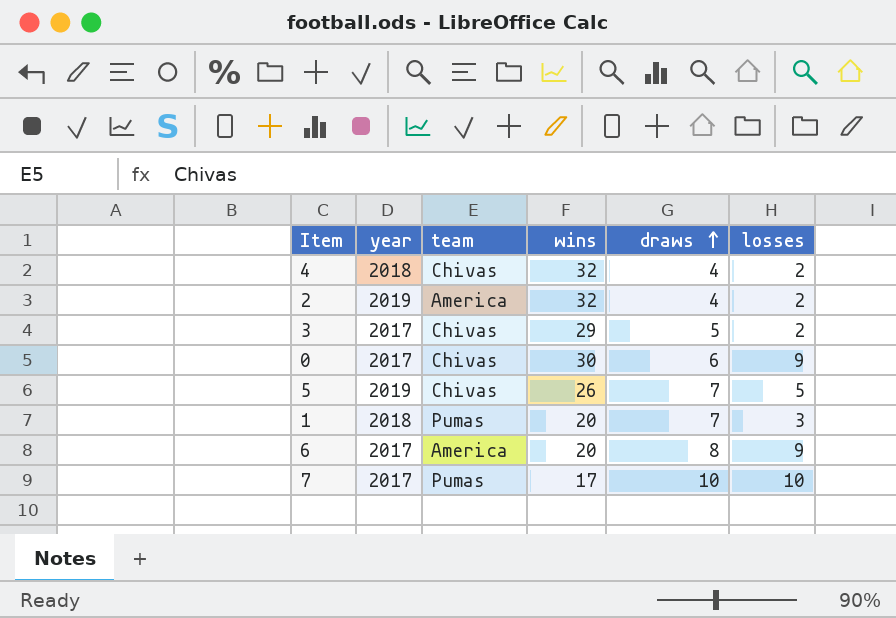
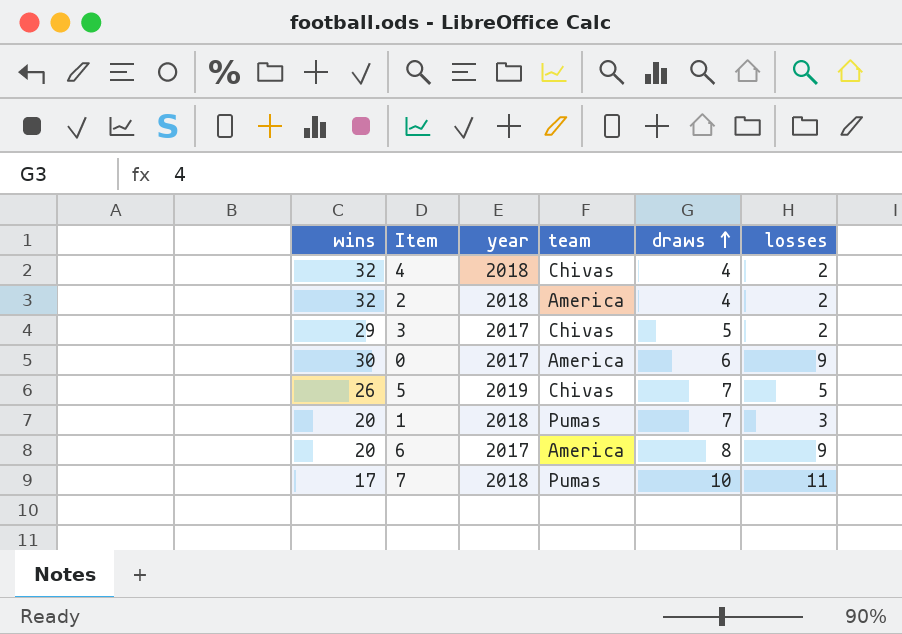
column wins | position: 4 -> 1
2 | year: 2019 -> 2018
0 | team: Chivas -> America
7 | year: 2017 -> 2018
7 | losses: 10 -> 11

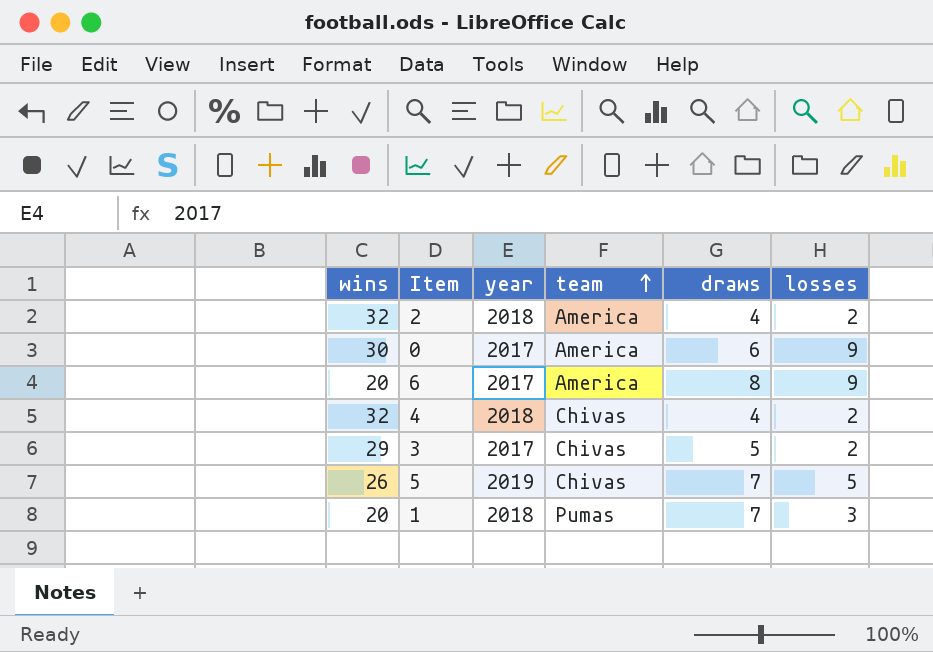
row order: draws ascending -> team ascending
row 7: 17 | 2018 | Pumas | 10 | 11 -> none

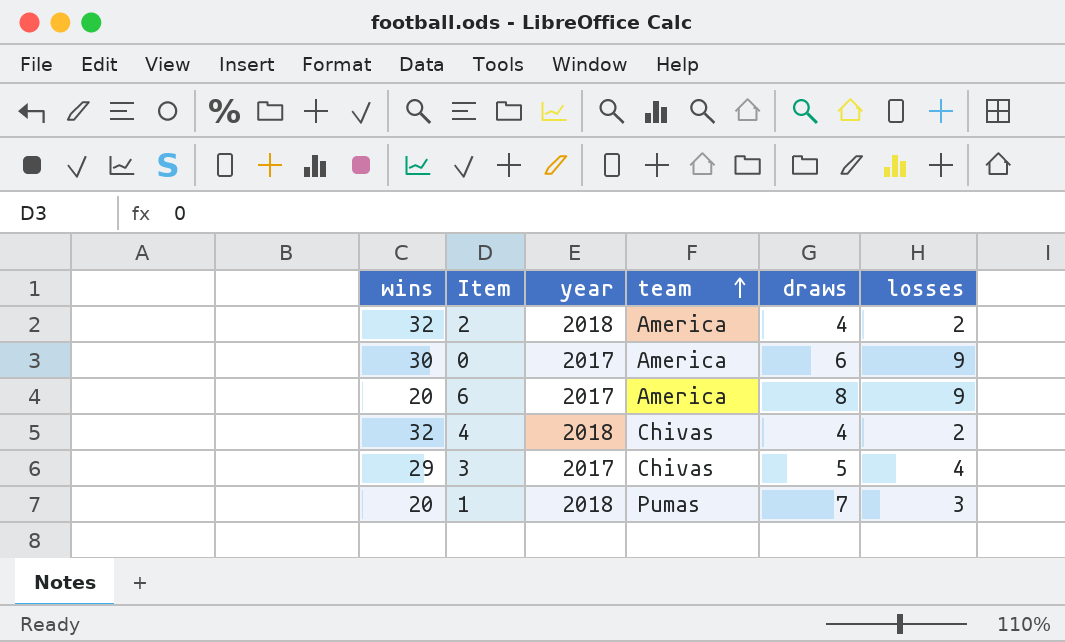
row 5: 26 | 2019 | Chivas | 7 | 5 -> none
3 | losses: 2 -> 4

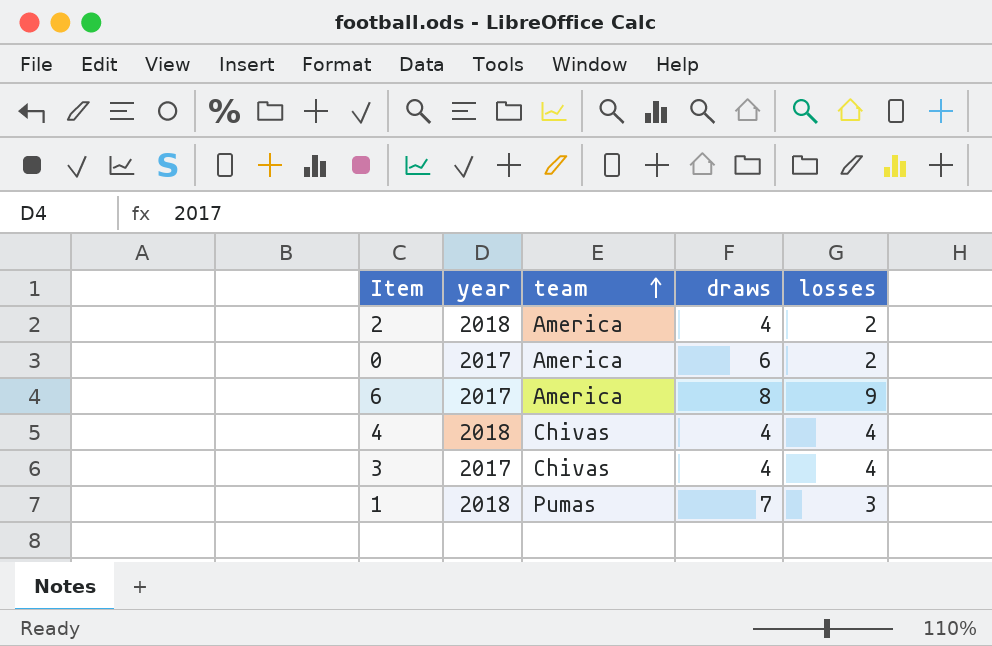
column wins | position: 1 -> none
0 | losses: 9 -> 2
4 | losses: 2 -> 4
3 | draws: 5 -> 4

